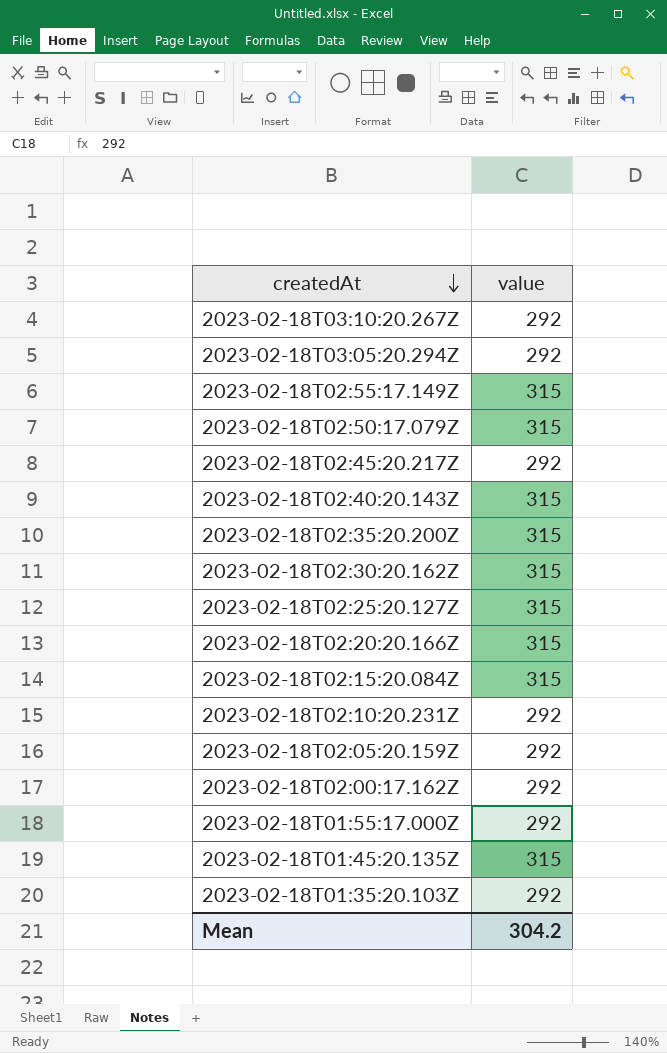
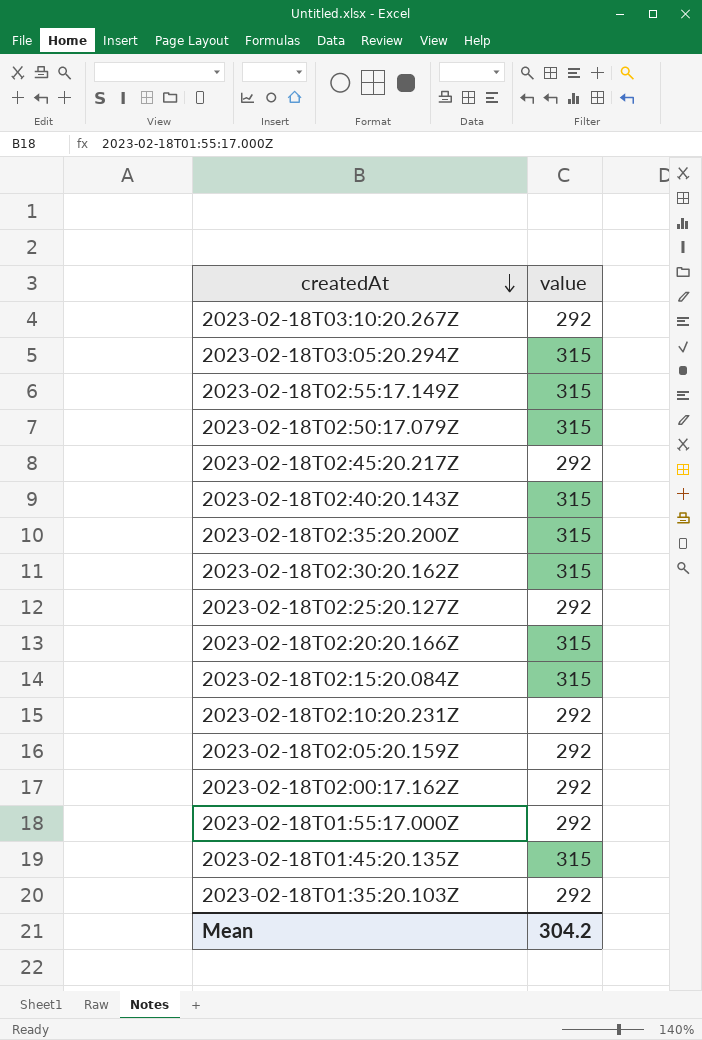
2023-02-18T03:05:20.294Z | value: 292 -> 315
2023-02-18T02:25:20.127Z | value: 315 -> 292

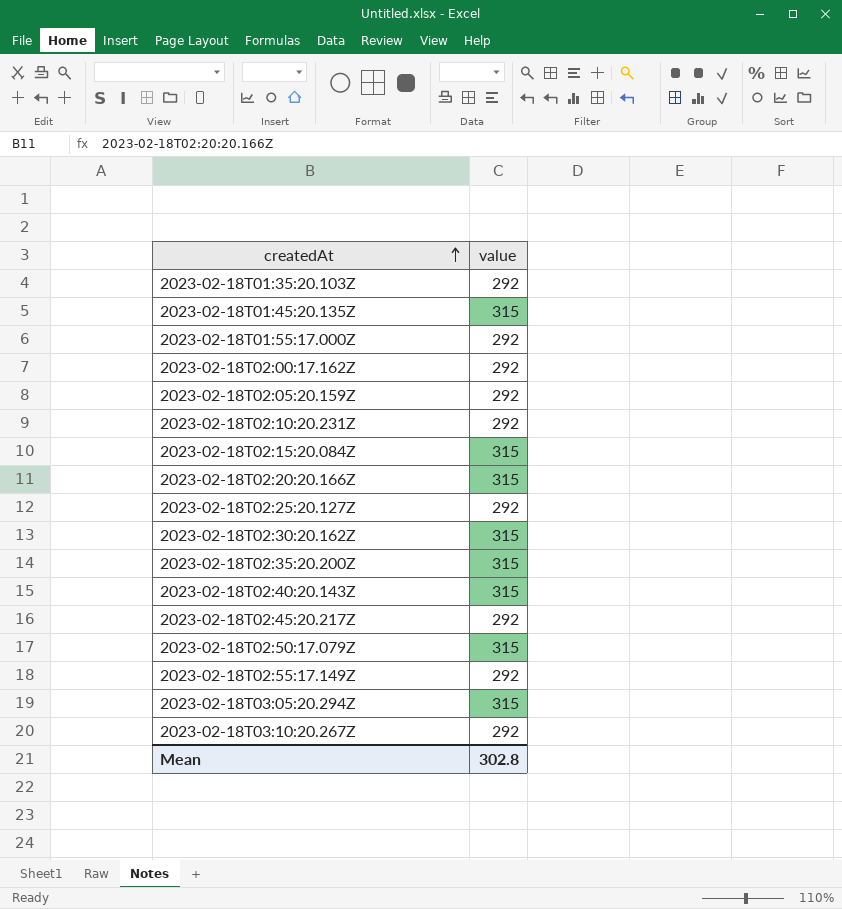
row order: createdAt descending -> createdAt ascending
2023-02-18T02:55:17.149Z | value: 315 -> 292
Mean | value: 304.2 -> 302.8

